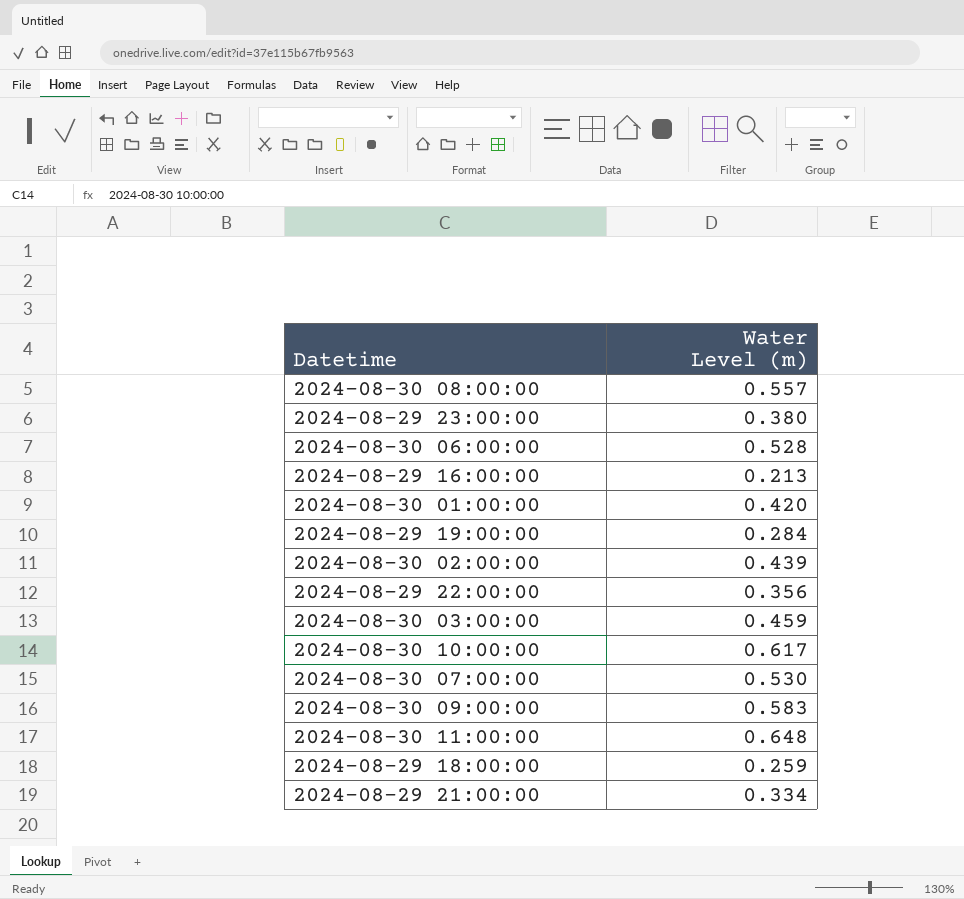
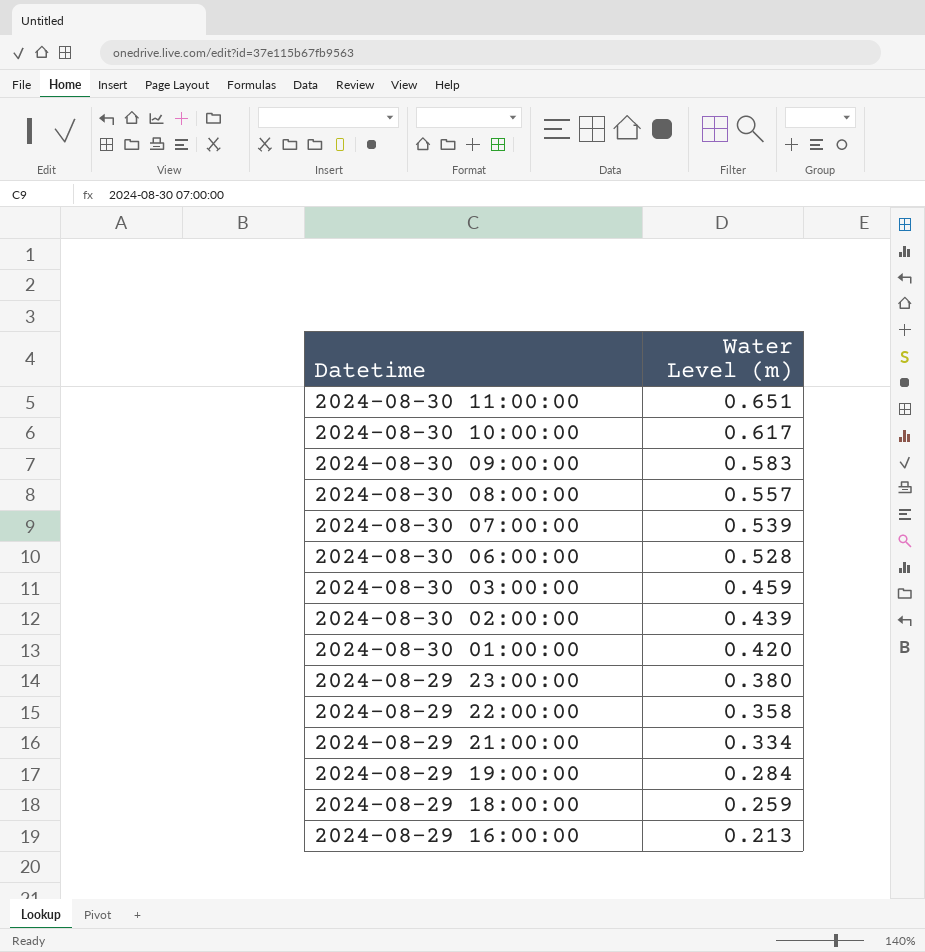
row order: none -> Datetime descending
2024-08-30 11:00:00 | Water Level (m): 0.648 -> 0.651
2024-08-30 07:00:00 | Water Level (m): 0.530 -> 0.539
2024-08-29 22:00:00 | Water Level (m): 0.356 -> 0.358

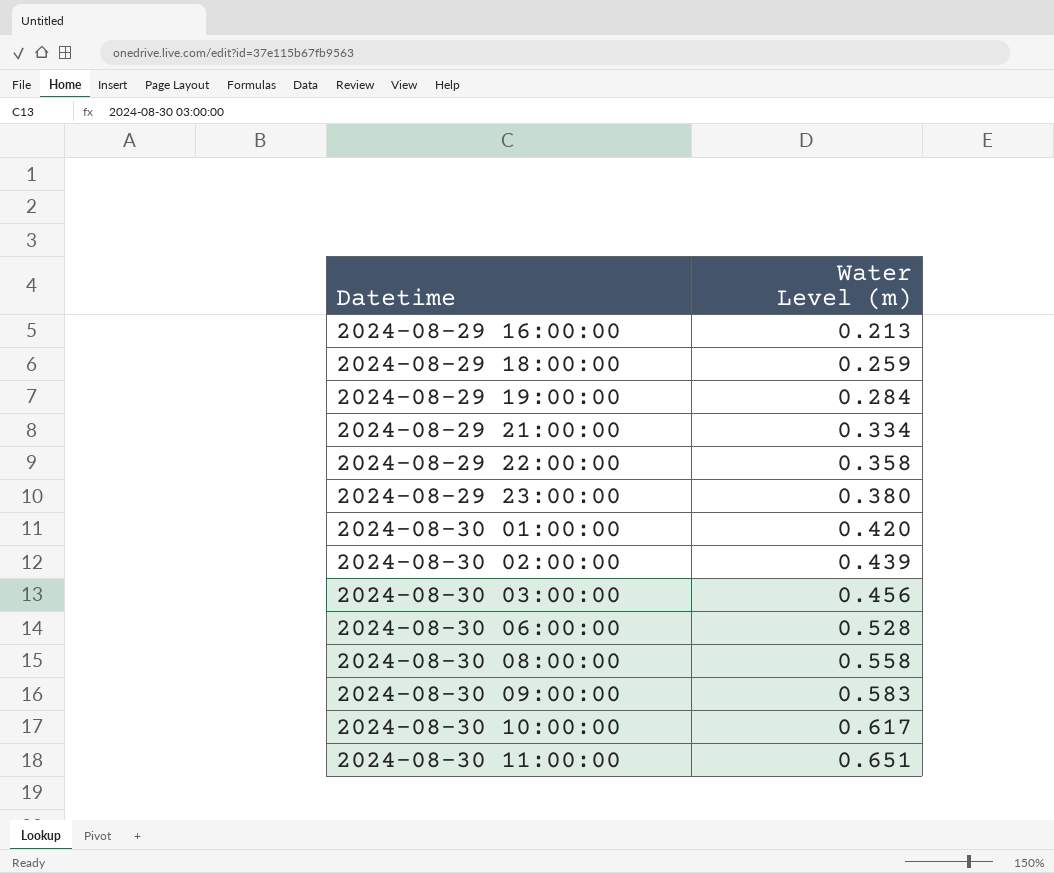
row order: Datetime descending -> Datetime ascending
row 2024-08-30 07:00:00: 0.539 -> none
2024-08-30 03:00:00 | Water Level (m): 0.459 -> 0.456
2024-08-30 08:00:00 | Water Level (m): 0.557 -> 0.558

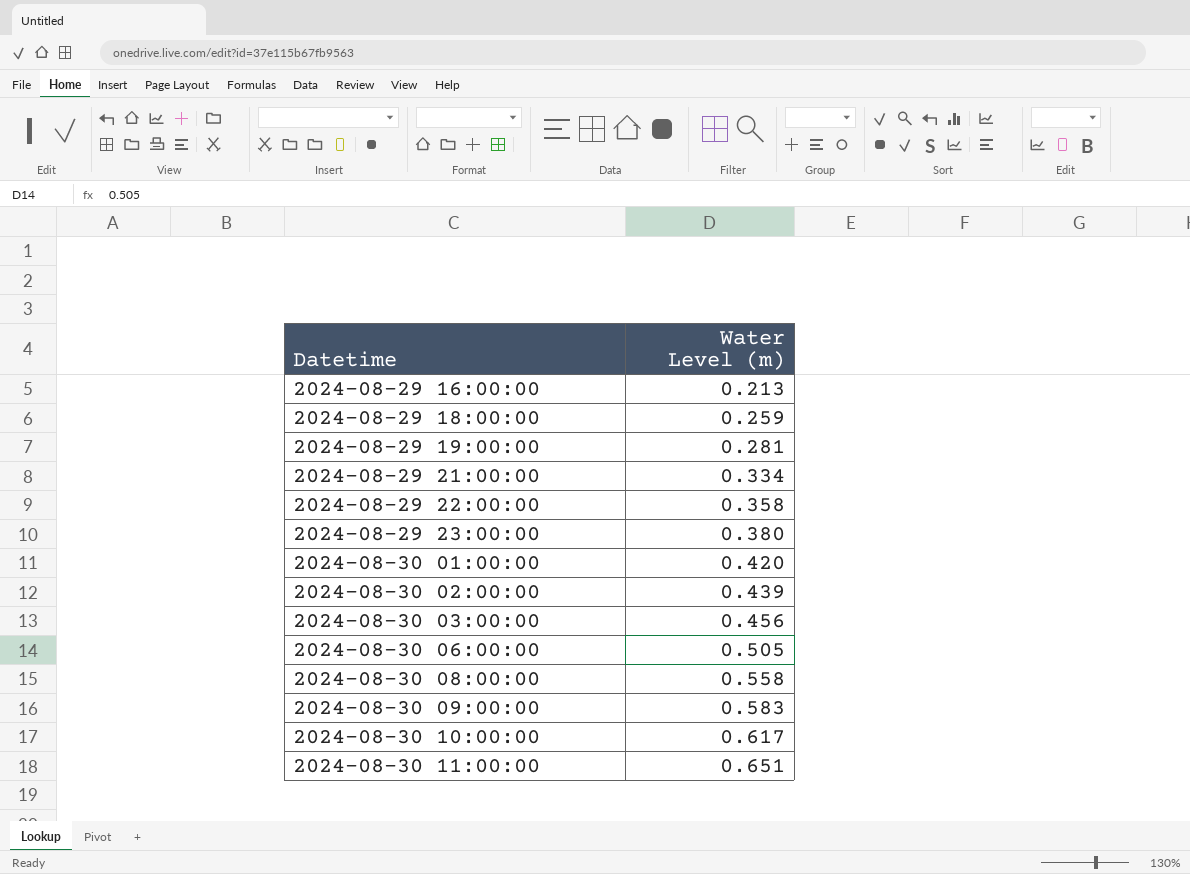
2024-08-29 19:00:00 | Water Level (m): 0.284 -> 0.281
2024-08-30 06:00:00 | Water Level (m): 0.528 -> 0.505

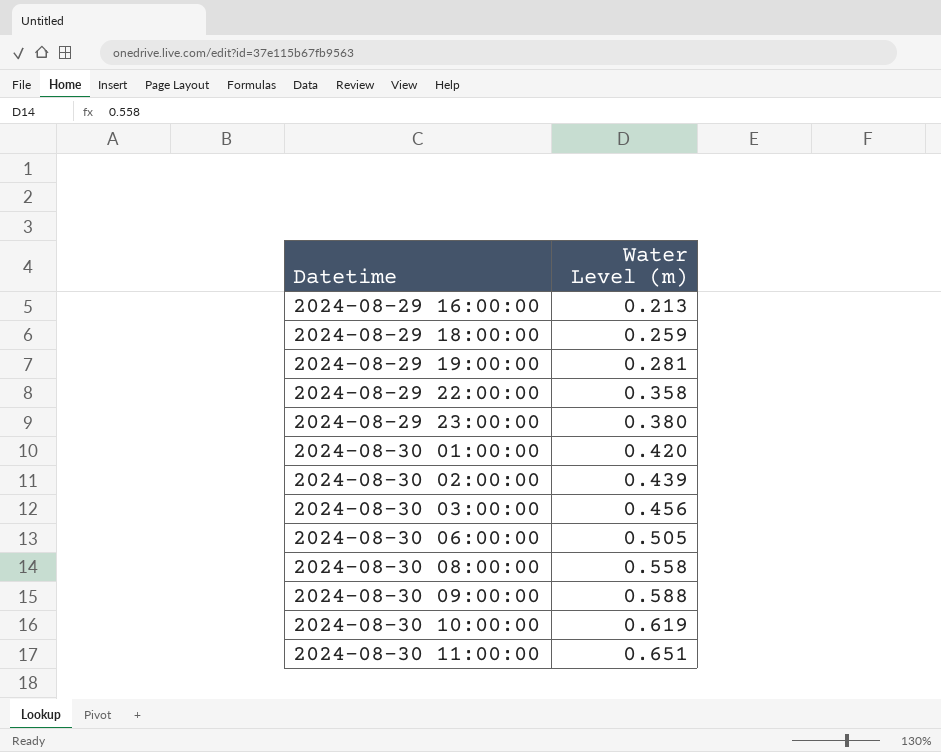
row 2024-08-29 21:00:00: 0.334 -> none
2024-08-30 09:00:00 | Water Level (m): 0.583 -> 0.588
2024-08-30 10:00:00 | Water Level (m): 0.617 -> 0.619

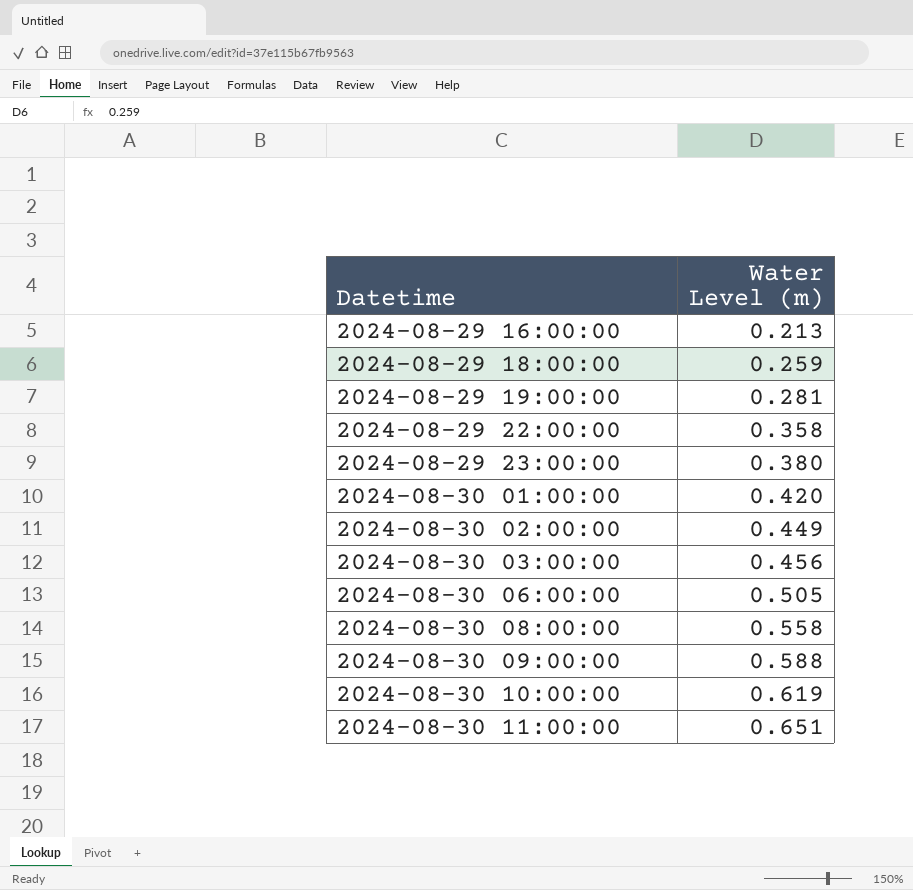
2024-08-30 02:00:00 | Water Level (m): 0.439 -> 0.449

